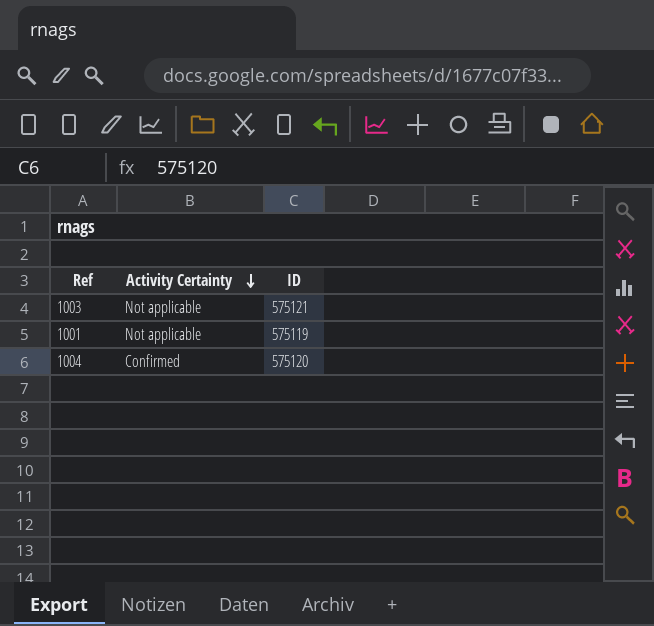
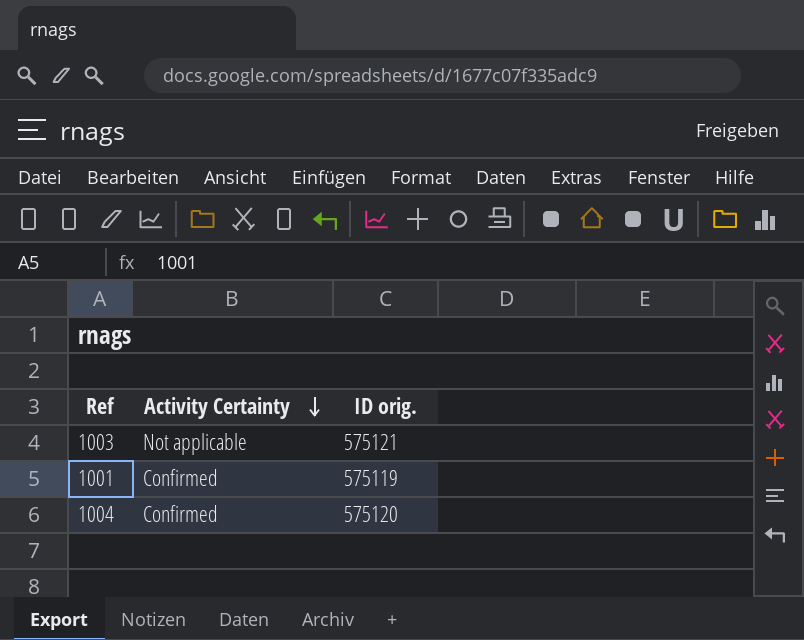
column name: ID -> ID orig.
1001 | Activity Certainty: Not applicable -> Confirmed

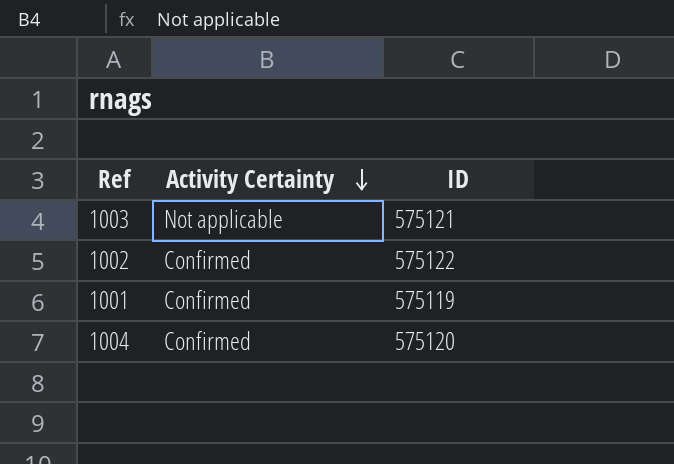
column name: ID orig. -> ID
row 1002: none -> Confirmed | 575122

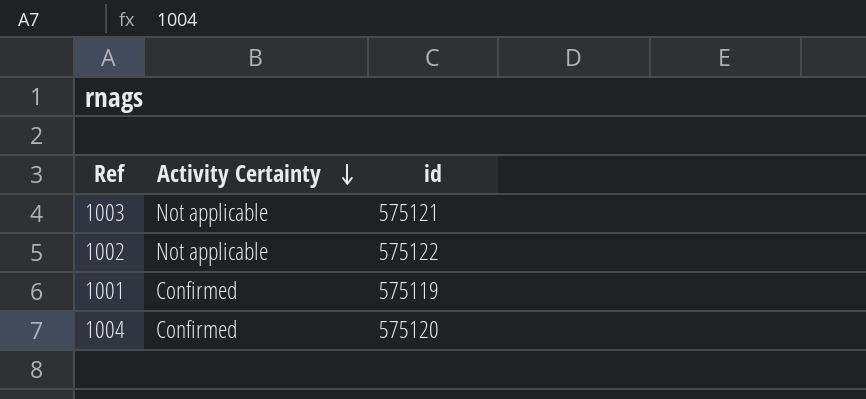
column name: ID -> id
1002 | Activity Certainty: Confirmed -> Not applicable

